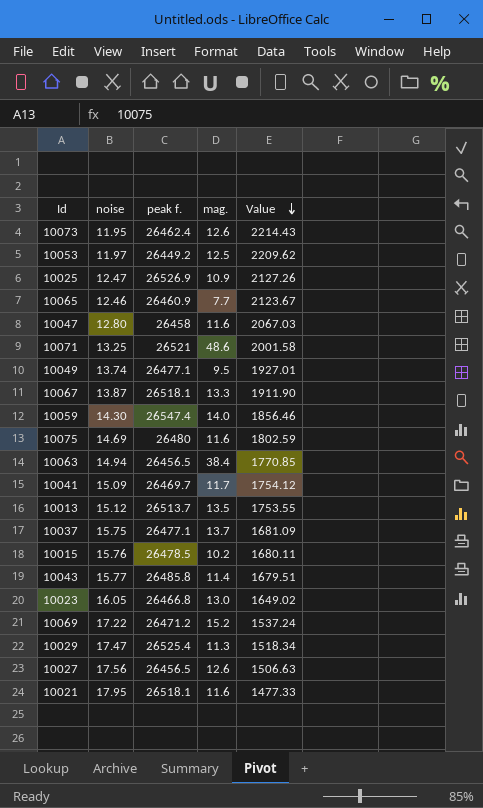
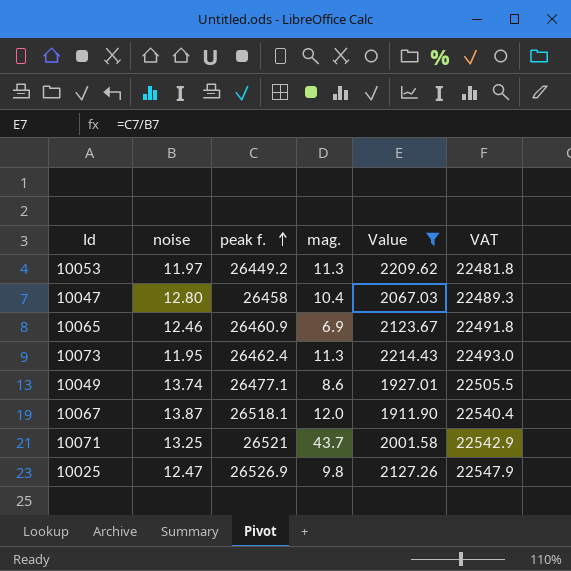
filter: none -> Value >= 1911.90
row order: Value descending -> peak f. ascending
column VAT | formula: none -> [peak f.] * 0.85
10053 | mag.: 12.5 -> 11.3
10047 | mag.: 11.6 -> 10.4
10065 | mag.: 7.7 -> 6.9
10073 | mag.: 12.6 -> 11.3
10049 | mag.: 9.5 -> 8.6
10067 | mag.: 13.3 -> 12.0
10071 | mag.: 48.6 -> 43.7
10025 | mag.: 10.9 -> 9.8

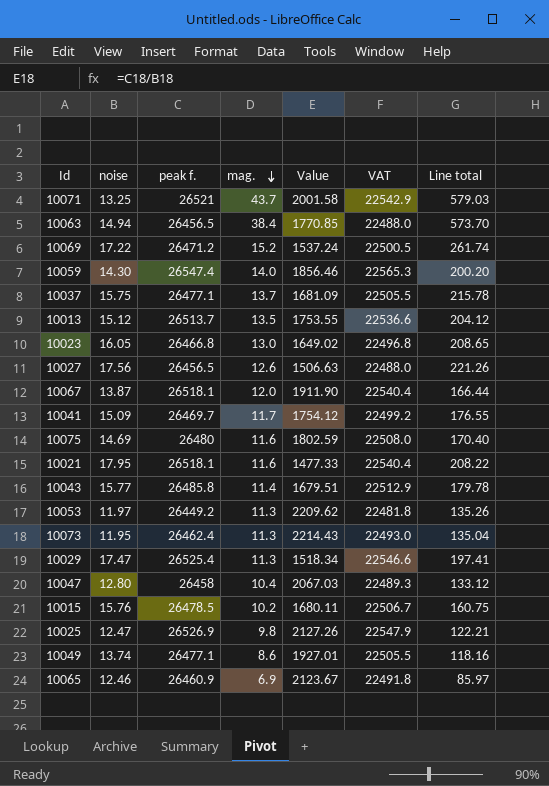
filter: Value >= 1911.90 -> none
row order: peak f. ascending -> mag. descending
column Line total | formula: none -> [noise] * [mag.]

